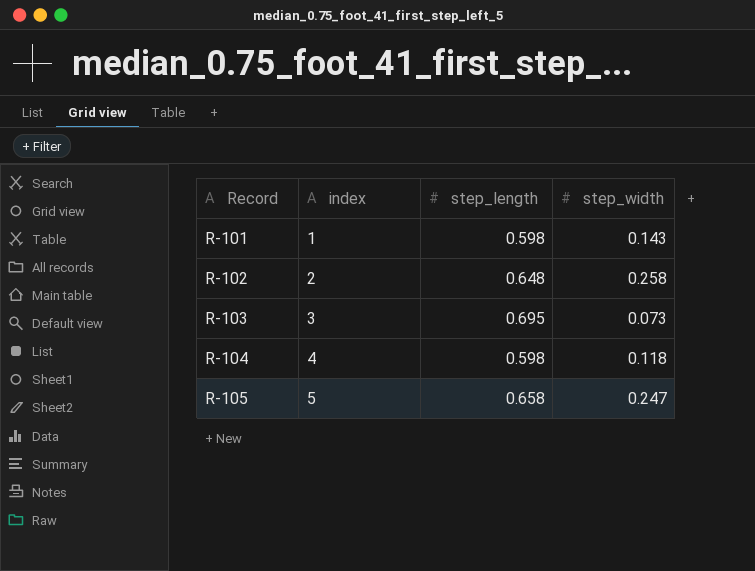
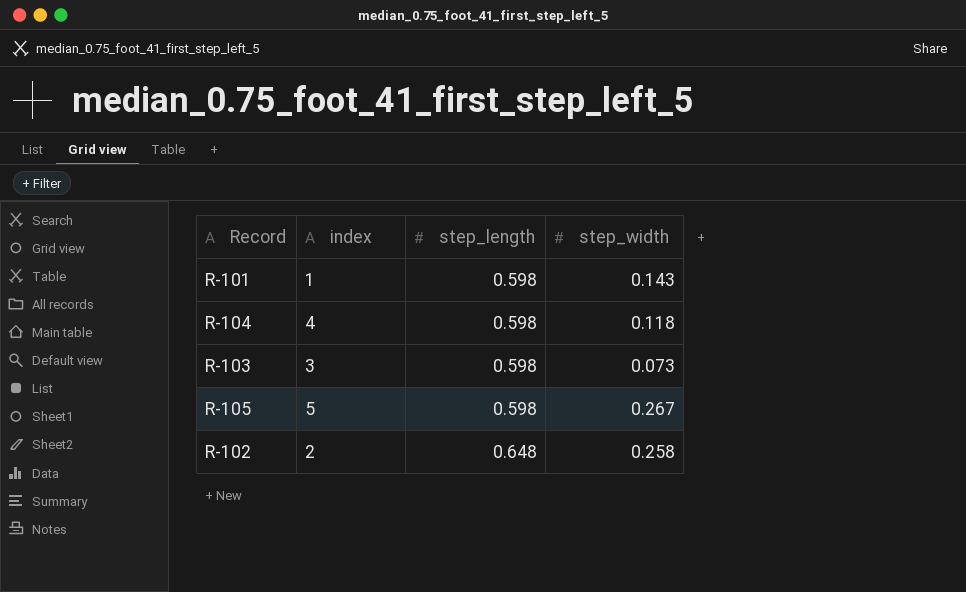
row order: Record ascending -> step_length ascending
R-103 | step_length: 0.695 -> 0.598
R-105 | step_length: 0.658 -> 0.598
R-105 | step_width: 0.247 -> 0.267

